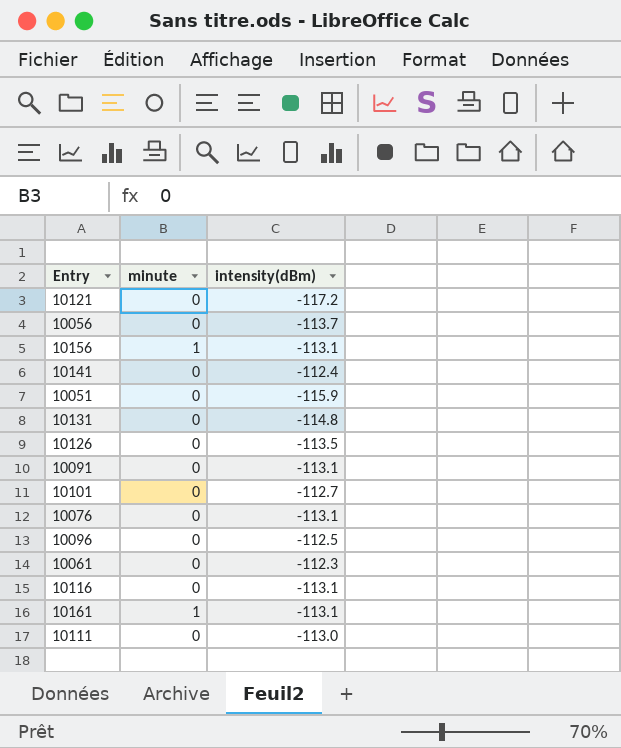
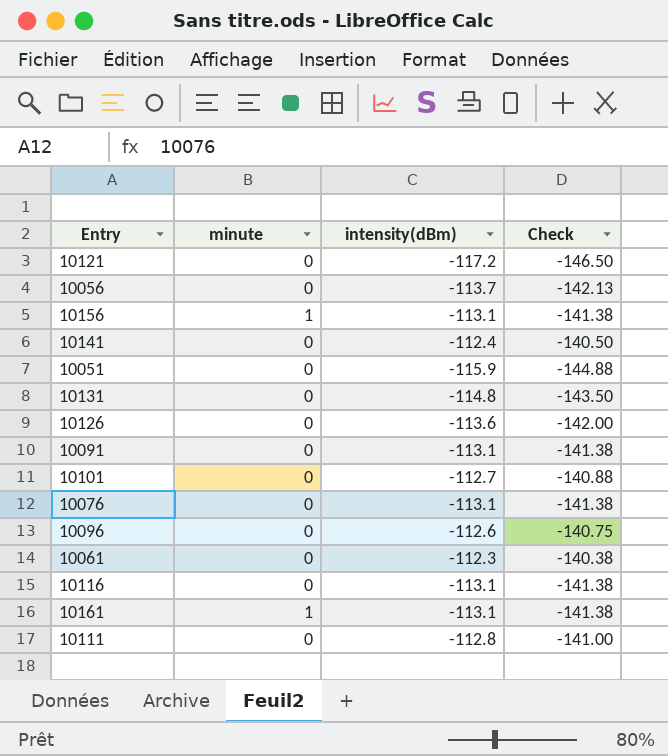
column Check | formula: none -> [intensity(dBm)] * 1.25
10126 | intensity(dBm): -113.5 -> -113.6
10096 | intensity(dBm): -112.5 -> -112.6
10111 | intensity(dBm): -113.0 -> -112.8

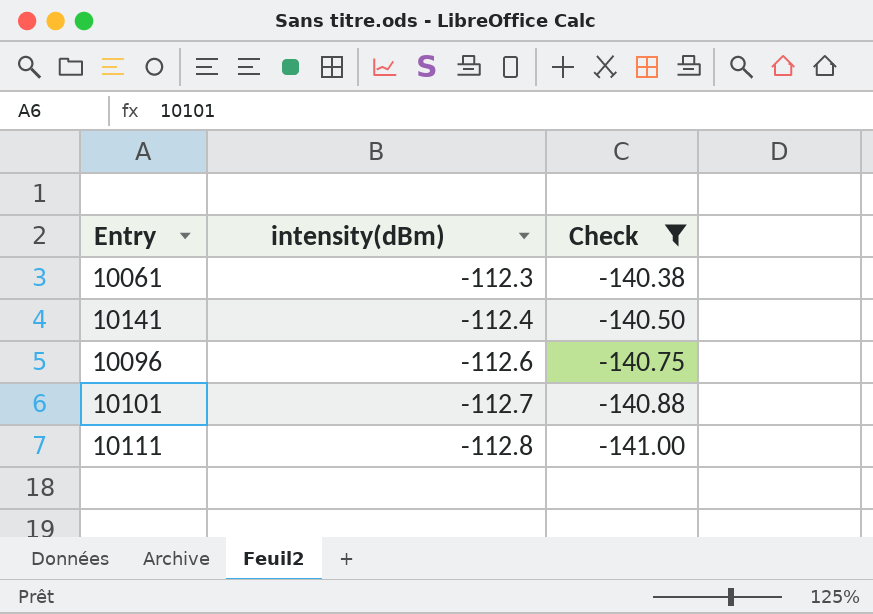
filter: none -> Check >= -141.00
row order: none -> intensity(dBm) descending
column minute | position: 2 -> none

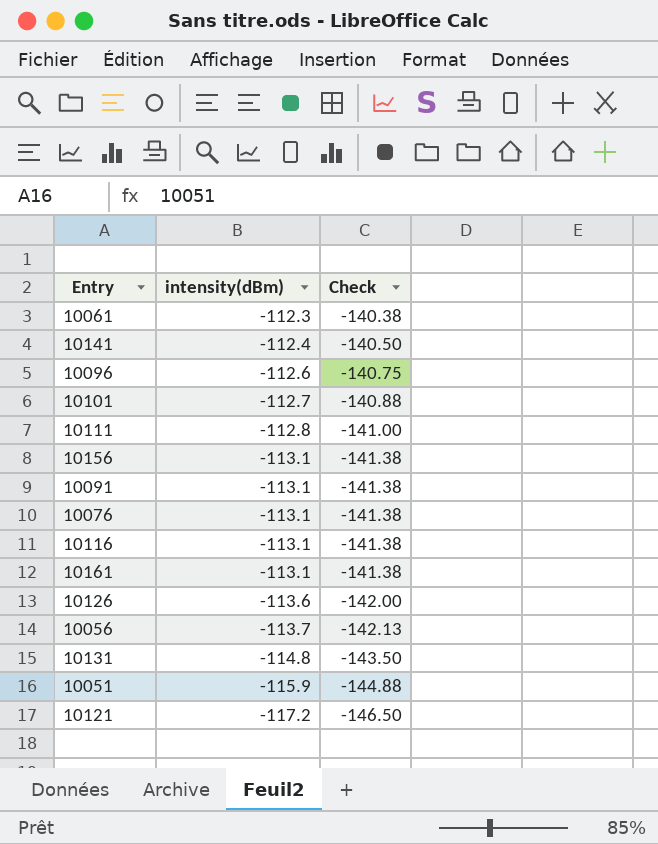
filter: Check >= -141.00 -> none

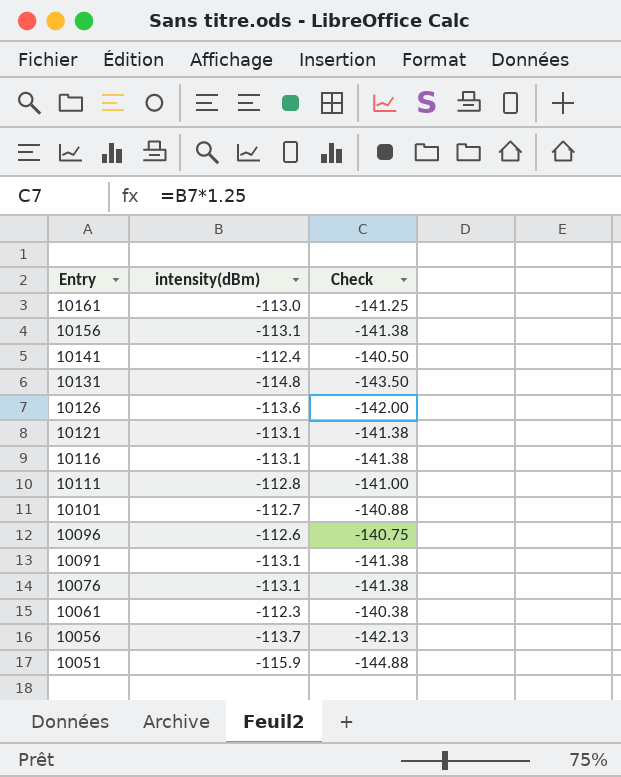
row order: intensity(dBm) descending -> Entry descending
10161 | intensity(dBm): -113.1 -> -113.0
10161 | Check: -141.38 -> -141.25
10121 | intensity(dBm): -117.2 -> -113.1
10121 | Check: -146.50 -> -141.38

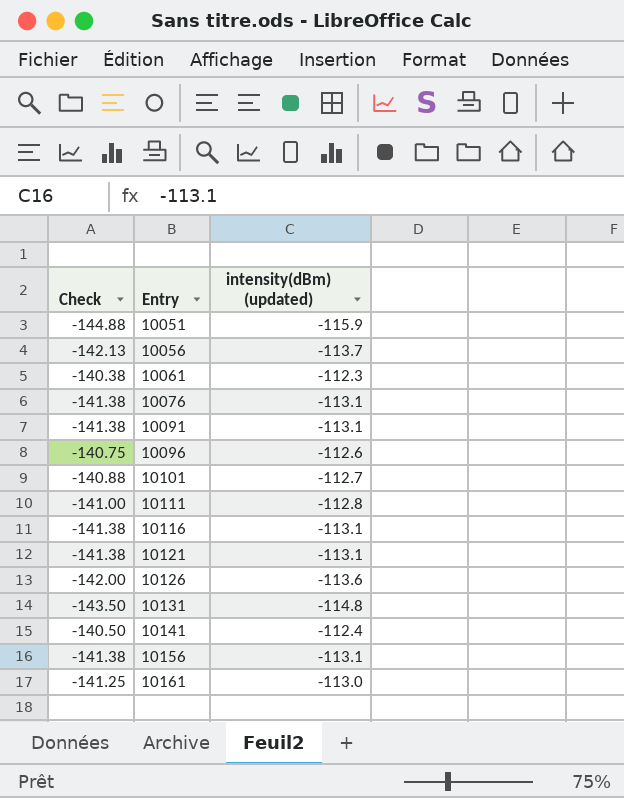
row order: Entry descending -> Entry ascending
column Check | position: 3 -> 1
column name: intensity(dBm) -> intensity(dBm) (updated)

